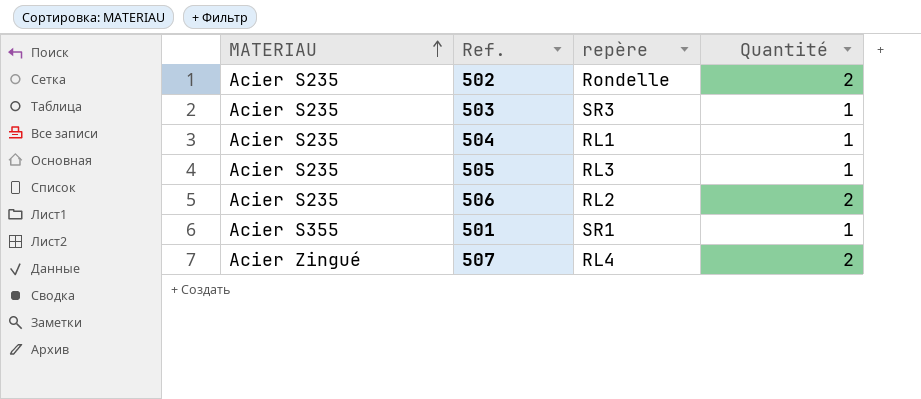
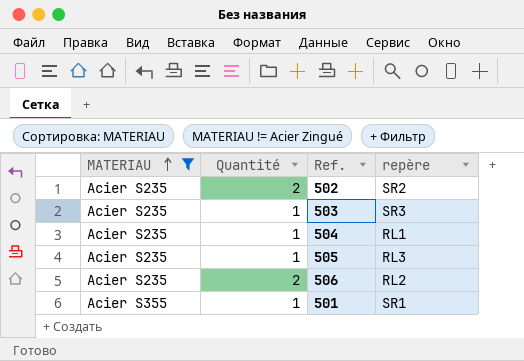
filter: none -> MATERIAU != Acier Zingué
column Quantité | position: 4 -> 2
502 | repère: Rondelle -> SR2

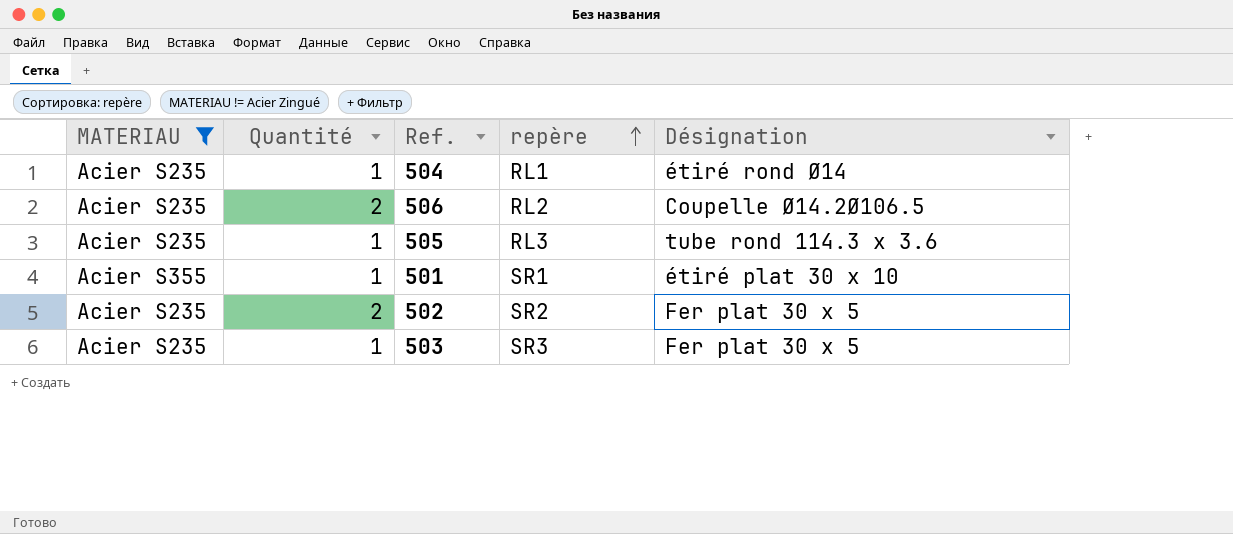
row order: MATERIAU ascending -> repère ascending
column Désignation | position: none -> 5

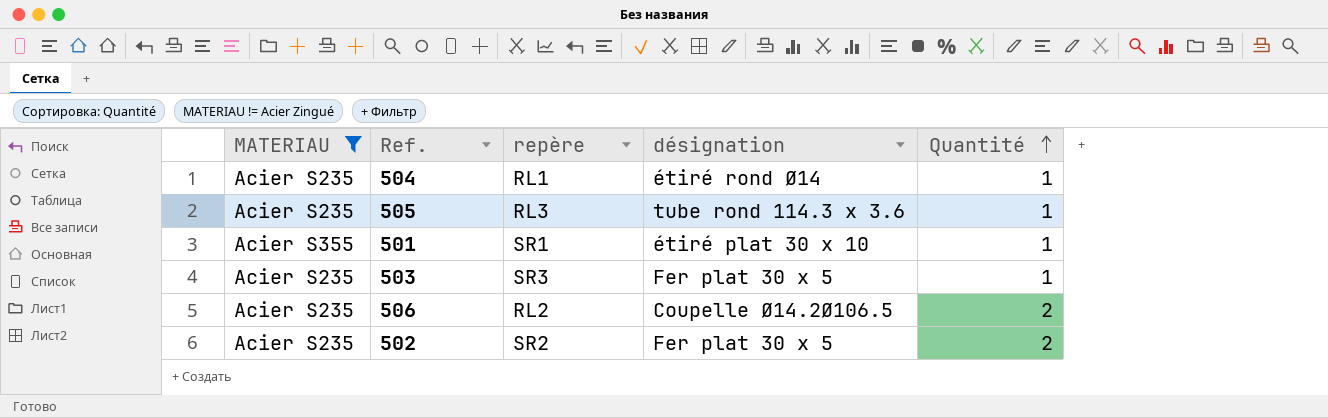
row order: repère ascending -> Quantité ascending
column name: Désignation -> désignation
column Quantité | position: 2 -> 5

